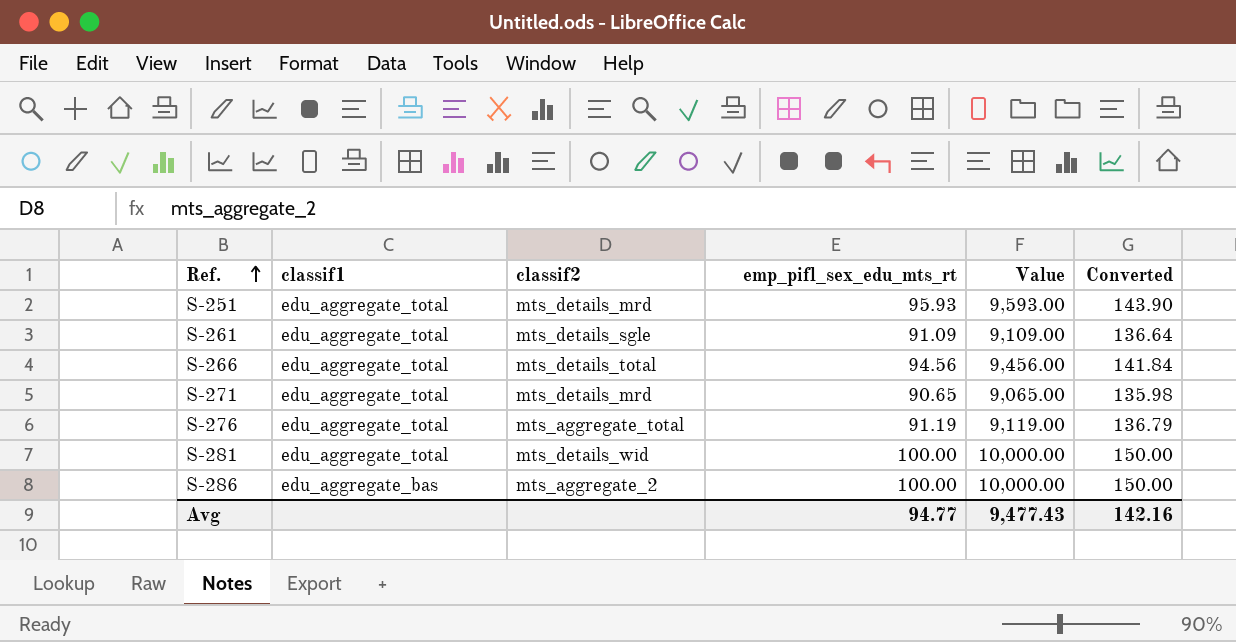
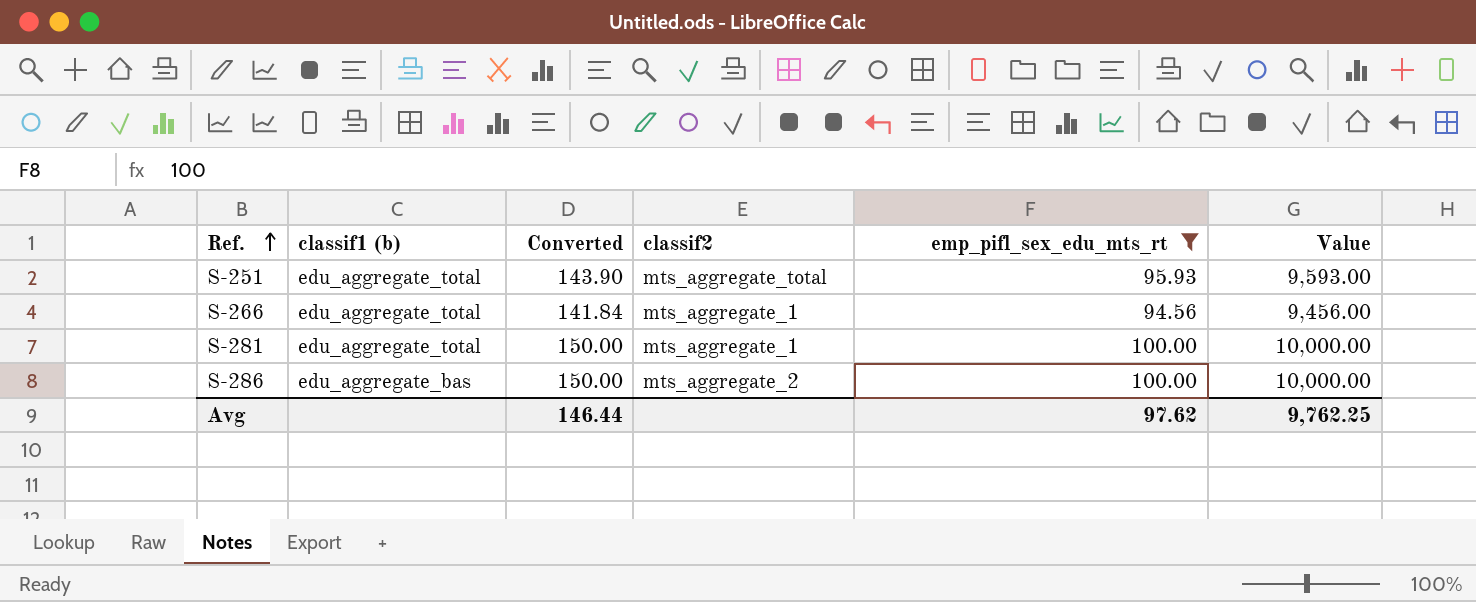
filter: none -> emp_pifl_sex_edu_mts_rt >= 94.56
column name: classif1 -> classif1 (b)
column Converted | position: 6 -> 3
S-251 | classif2: mts_details_mrd -> mts_aggregate_total
S-266 | classif2: mts_details_total -> mts_aggregate_1
S-281 | classif2: mts_details_wid -> mts_aggregate_1
Avg | Converted: 142.16 -> 146.44
Avg | emp_pifl_sex_edu_mts_rt: 94.77 -> 97.62
Avg | Value: 9,477.43 -> 9,762.25

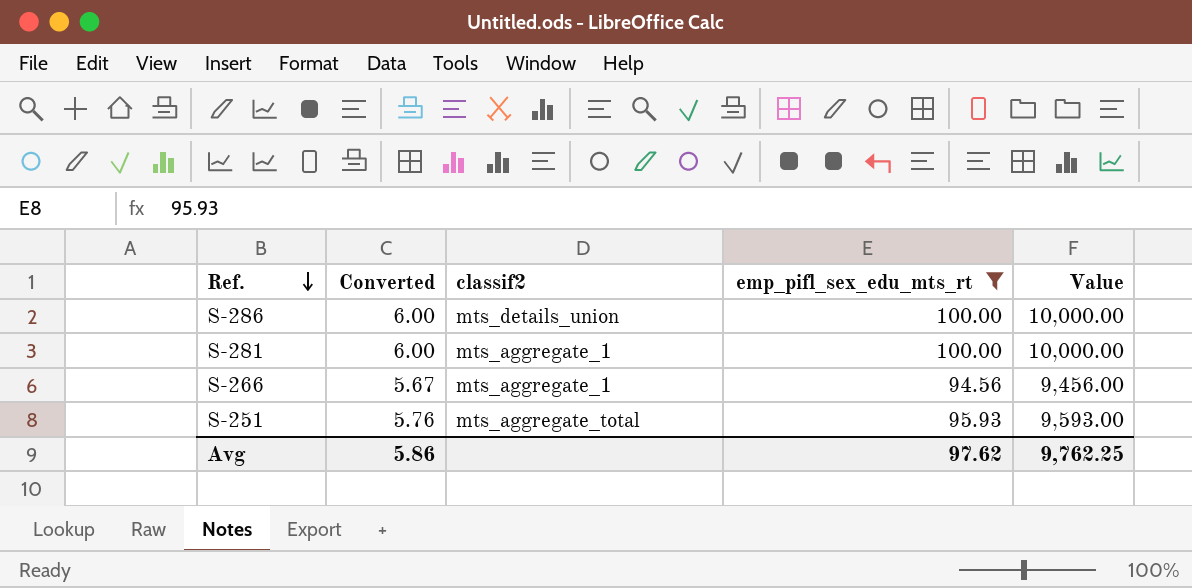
row order: Ref. ascending -> Ref. descending
column classif1 (b) | position: 2 -> none
column Converted | formula: [emp_pifl_sex_edu_mts_rt] * 1.5 -> [emp_pifl_sex_edu_mts_rt] * 0.06
S-286 | classif2: mts_aggregate_2 -> mts_details_union
Avg | Converted: 146.44 -> 5.86

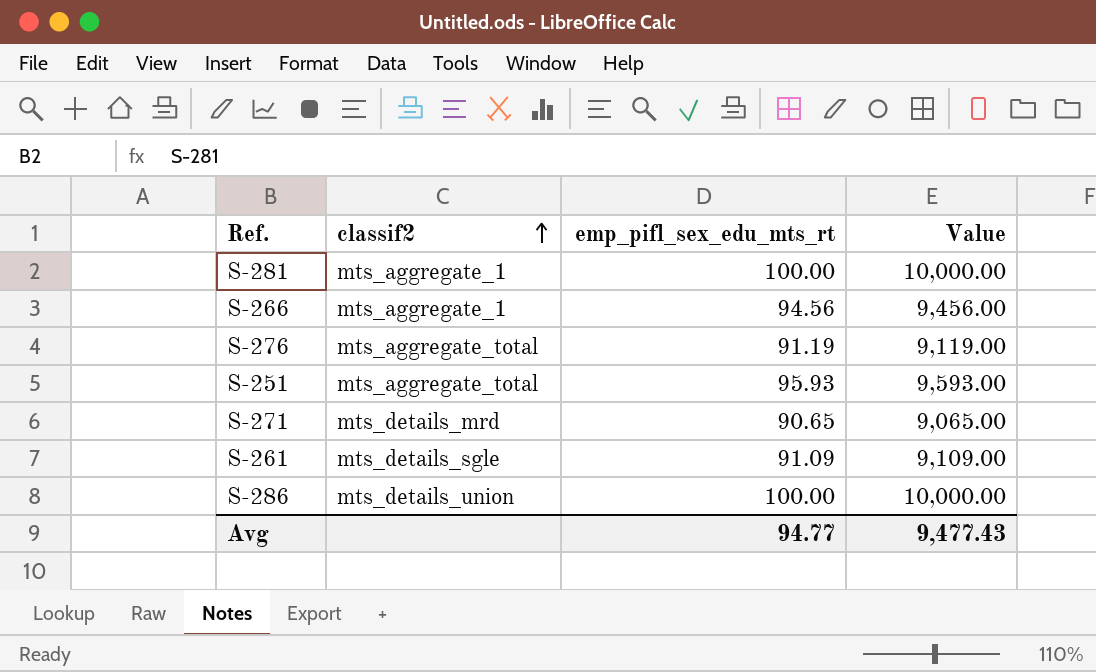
filter: emp_pifl_sex_edu_mts_rt >= 94.56 -> none
row order: Ref. descending -> classif2 ascending
column Converted | formula: [emp_pifl_sex_edu_mts_rt] * 0.06 -> none
Avg | emp_pifl_sex_edu_mts_rt: 97.62 -> 94.77
Avg | Value: 9,762.25 -> 9,477.43

